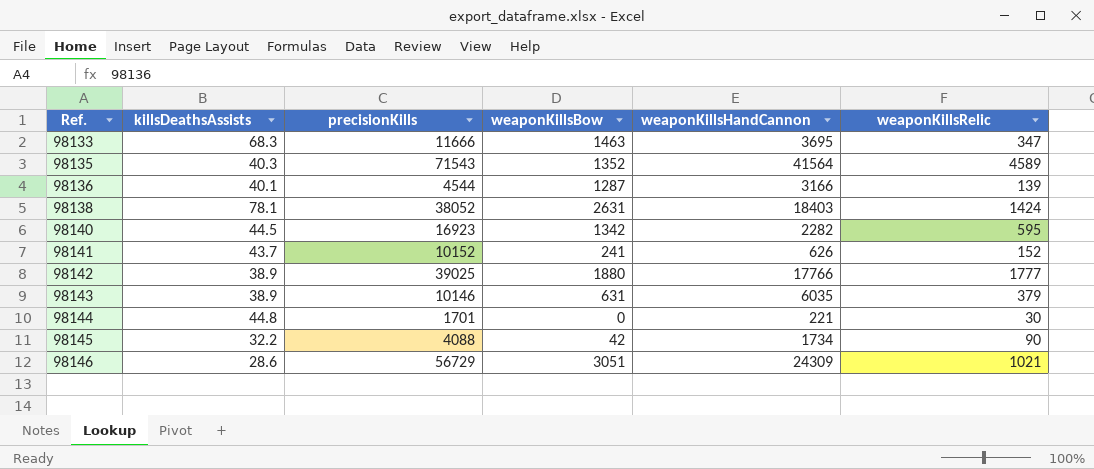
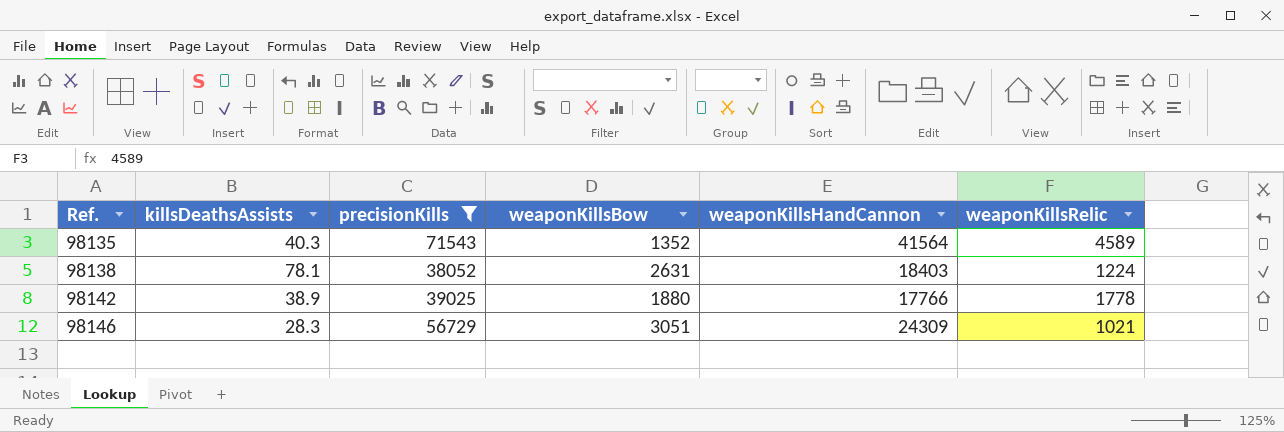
filter: none -> precisionKills >= 38052
98138 | weaponKillsRelic: 1424 -> 1224
98142 | weaponKillsRelic: 1777 -> 1778
98146 | killsDeathsAssists: 28.6 -> 28.3

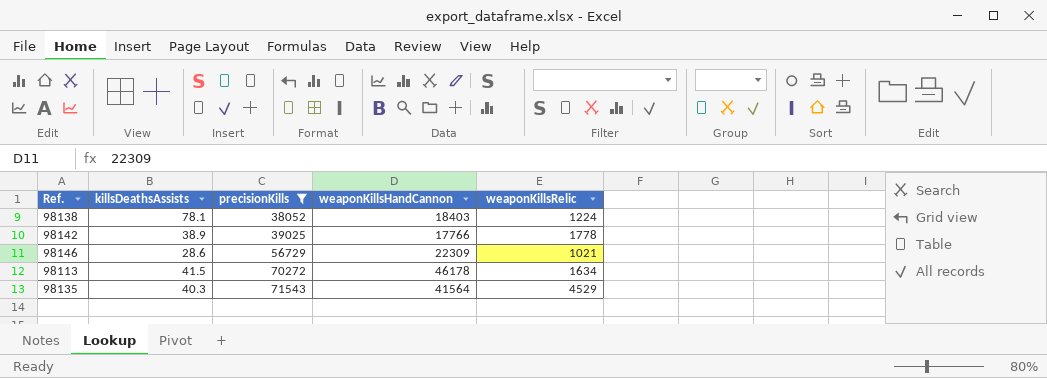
row order: Ref. ascending -> precisionKills ascending
column weaponKillsBow | position: 4 -> none
98146 | killsDeathsAssists: 28.3 -> 28.6
98146 | weaponKillsHandCannon: 24309 -> 22309
row 98113: none -> 41.5 | 70272 | 46178 | 1634
98135 | weaponKillsRelic: 4589 -> 4529

